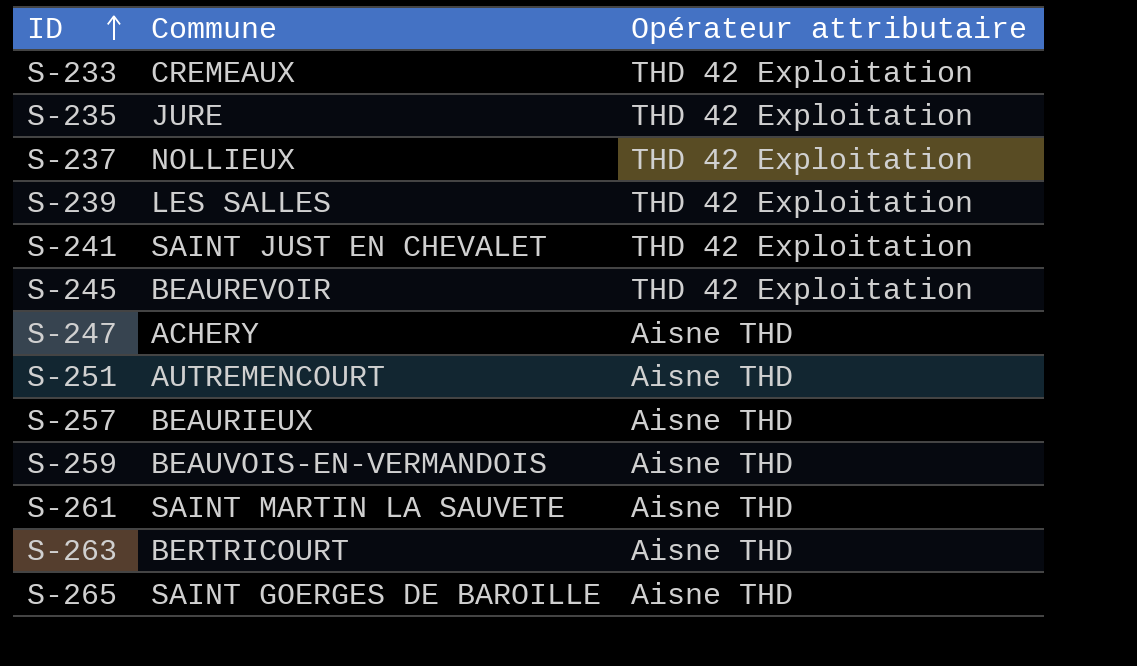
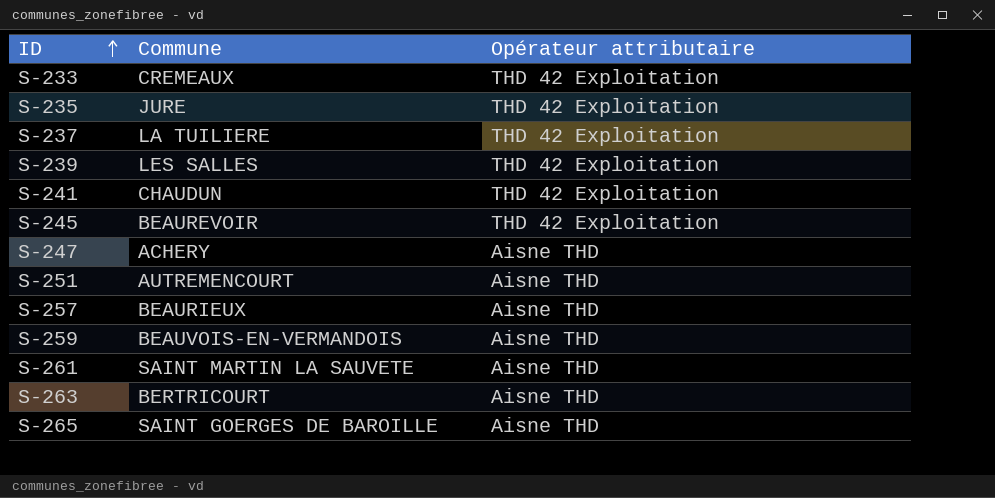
S-237 | Commune: NOLLIEUX -> LA TUILIERE
S-241 | Commune: SAINT JUST EN CHEVALET -> CHAUDUN

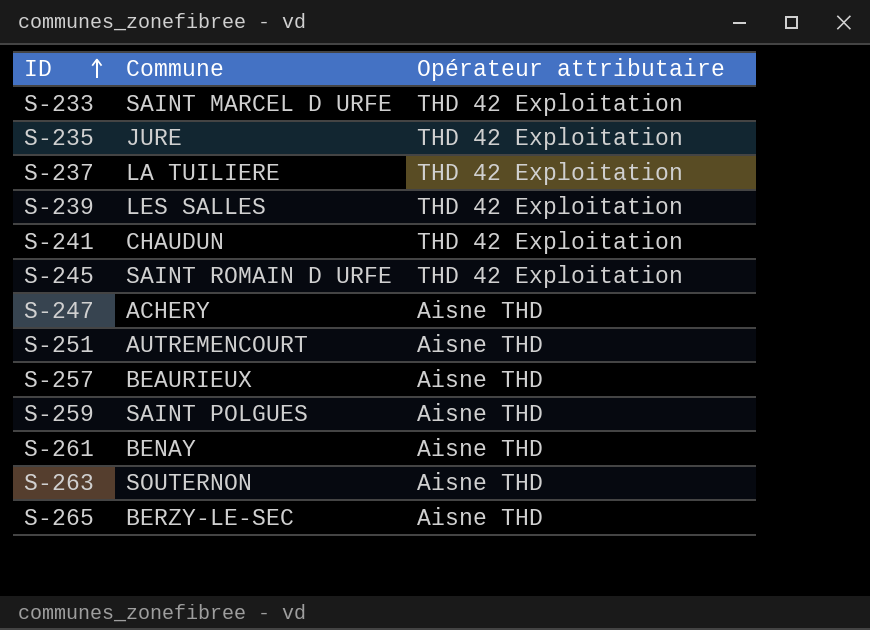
S-233 | Commune: CREMEAUX -> SAINT MARCEL D URFE
S-245 | Commune: BEAUREVOIR -> SAINT ROMAIN D URFE
S-259 | Commune: BEAUVOIS-EN-VERMANDOIS -> SAINT POLGUES
S-261 | Commune: SAINT MARTIN LA SAUVETE -> BENAY
S-263 | Commune: BERTRICOURT -> SOUTERNON
S-265 | Commune: SAINT GOERGES DE BAROILLE -> BERZY-LE-SEC

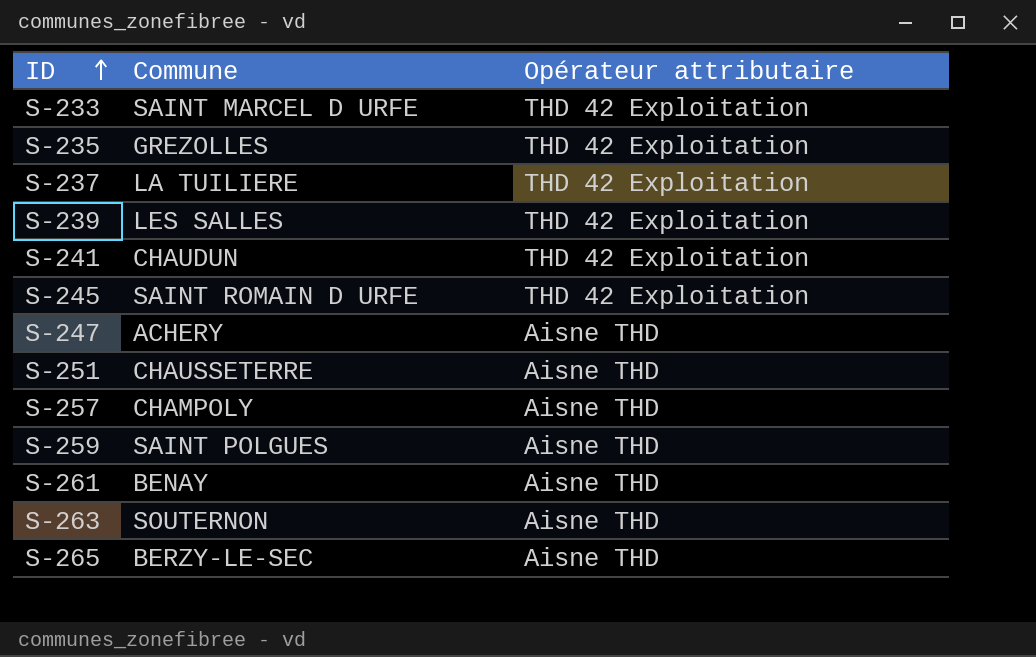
S-235 | Commune: JURE -> GREZOLLES
S-251 | Commune: AUTREMENCOURT -> CHAUSSETERRE
S-257 | Commune: BEAURIEUX -> CHAMPOLY

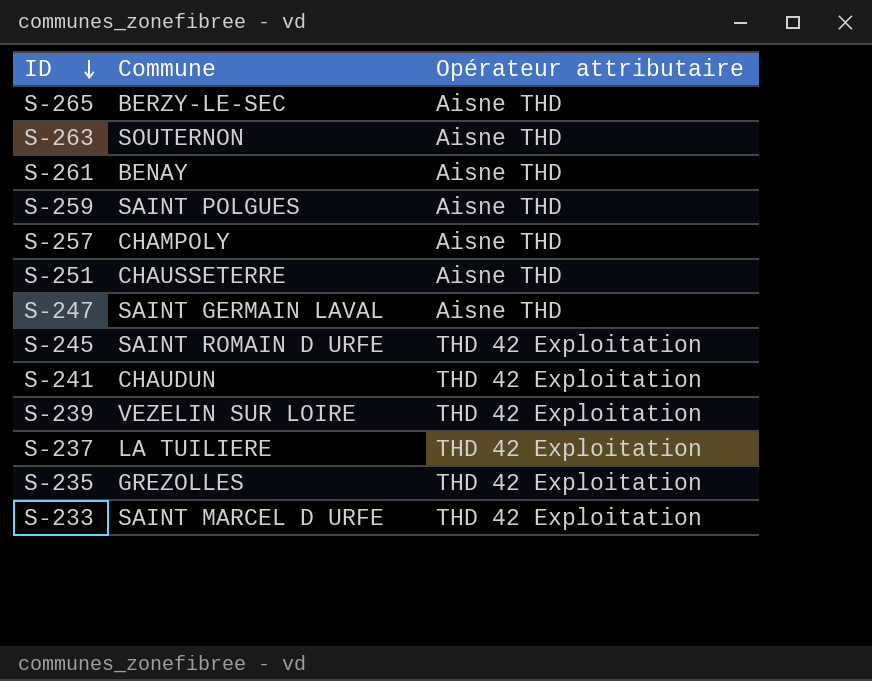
row order: ID ascending -> ID descending
S-247 | Commune: ACHERY -> SAINT GERMAIN LAVAL
S-239 | Commune: LES SALLES -> VEZELIN SUR LOIRE

